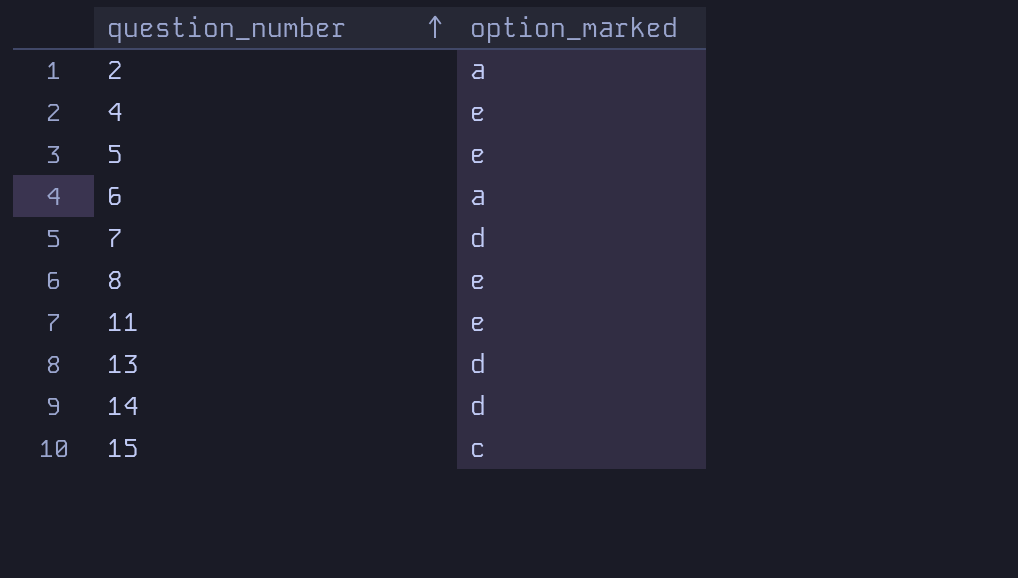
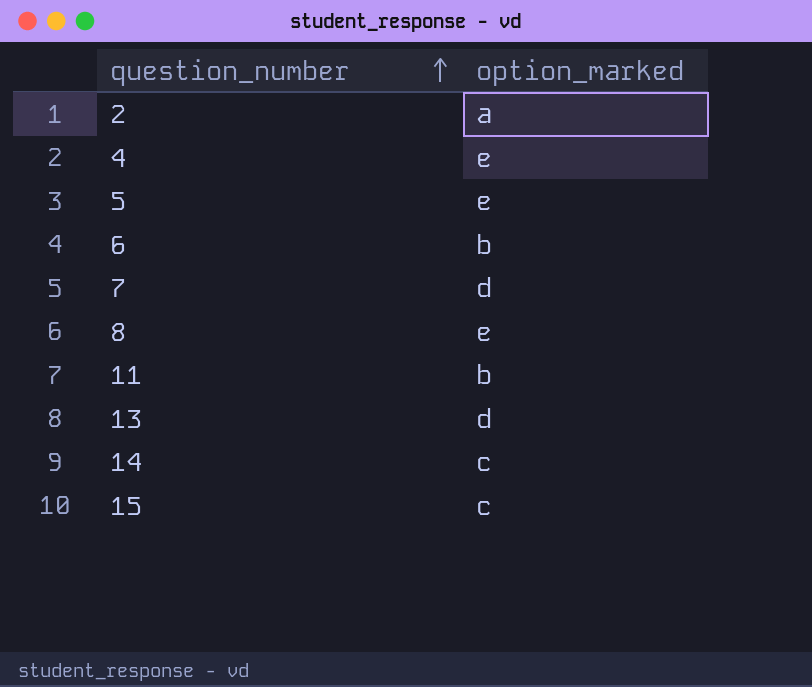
6 | option_marked: a -> b
11 | option_marked: e -> b
14 | option_marked: d -> c

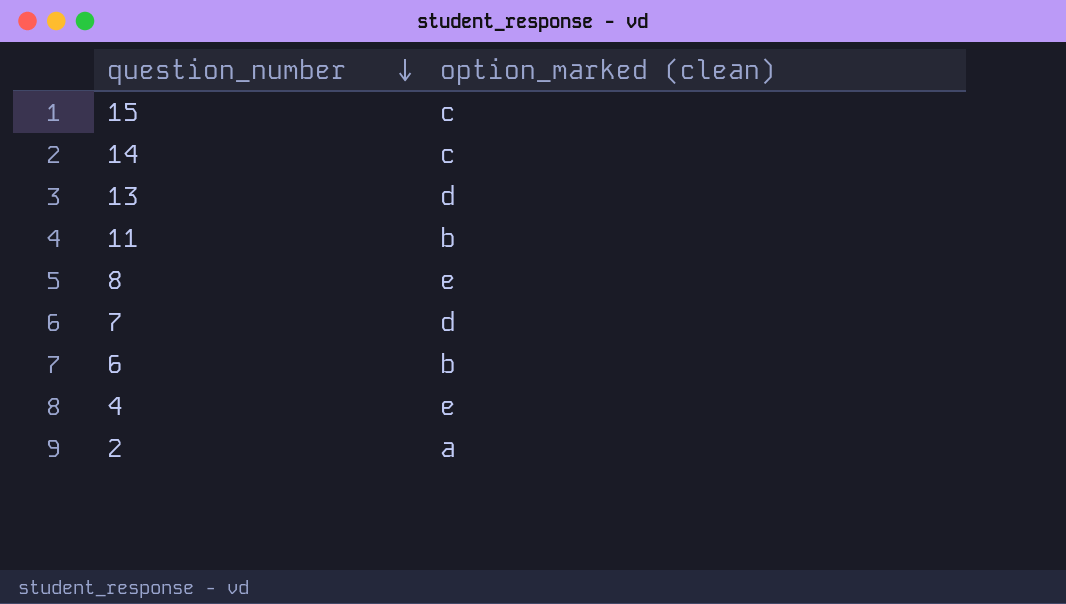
row order: question_number ascending -> question_number descending
column name: option_marked -> option_marked (clean)
row 5: e -> none

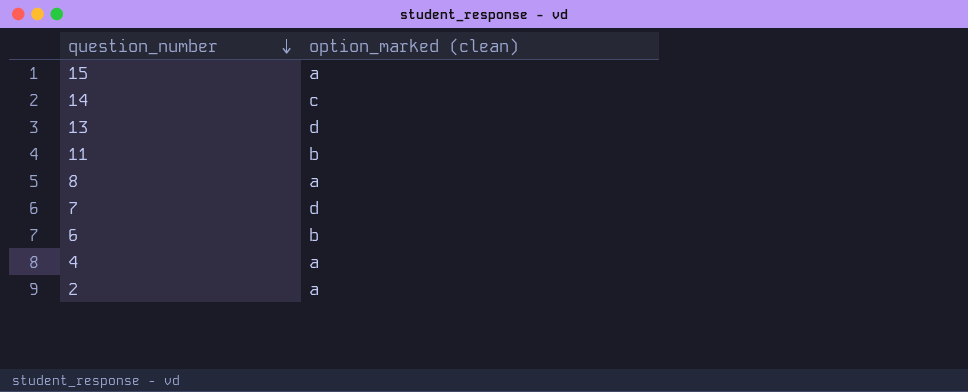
15 | option_marked (clean): c -> a
8 | option_marked (clean): e -> a
4 | option_marked (clean): e -> a

